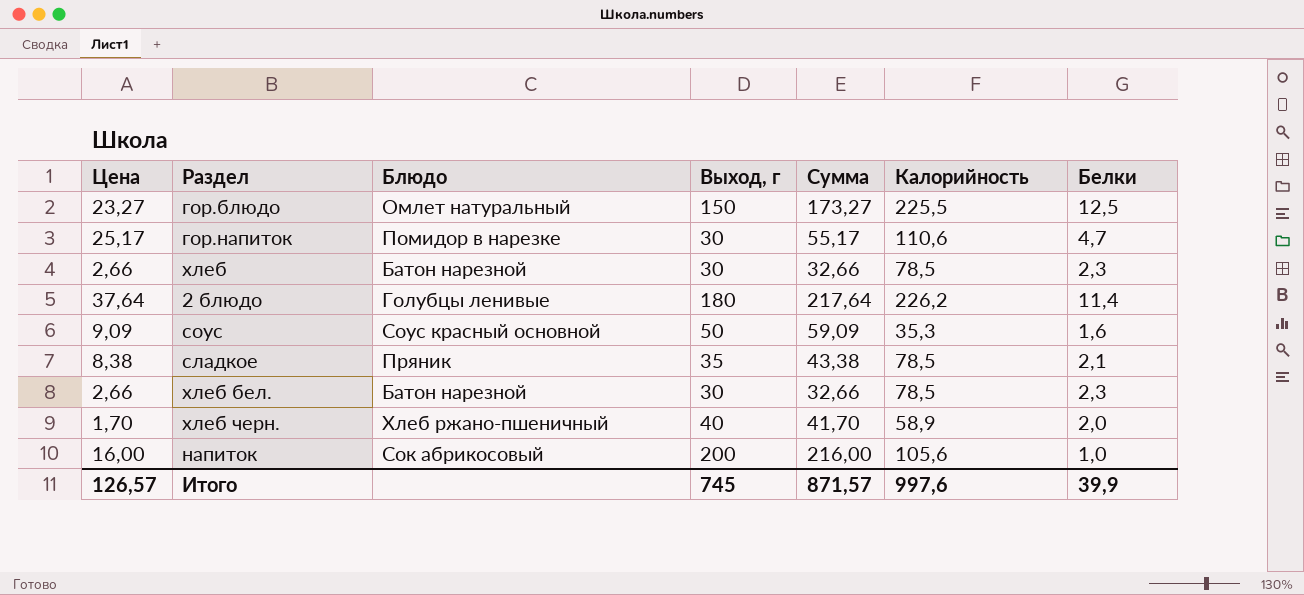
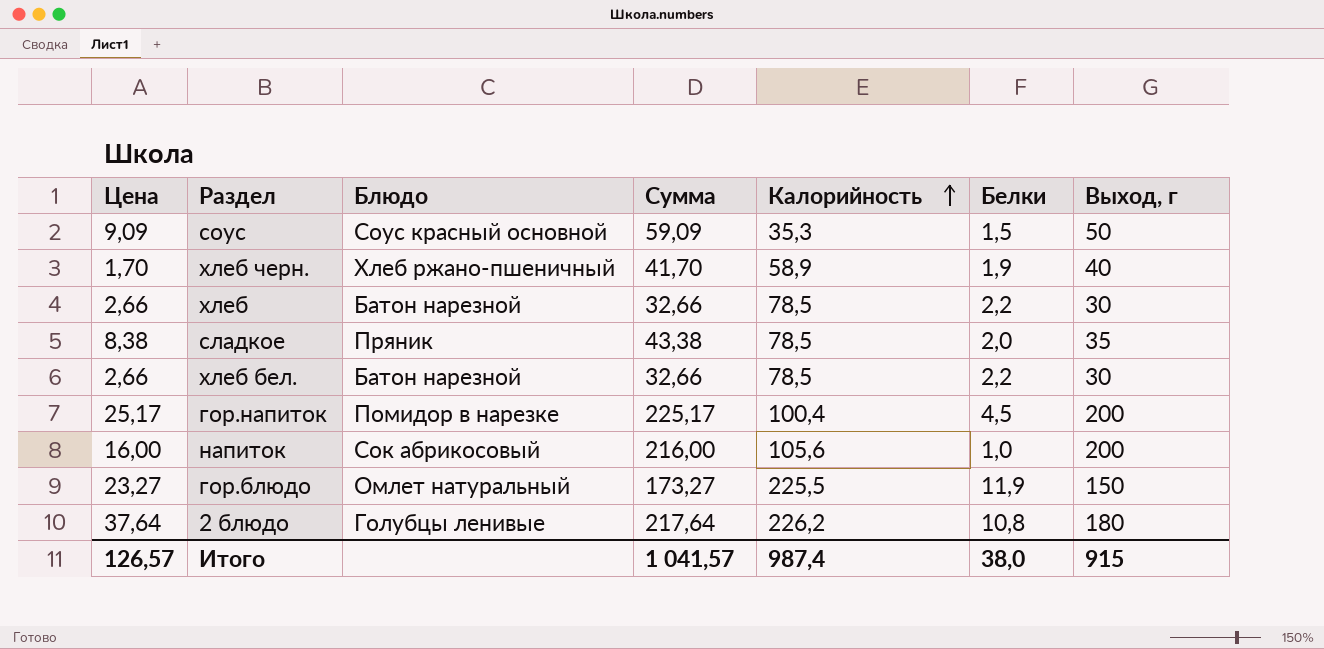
row order: none -> Калорийность ascending
column Выход, г | position: 4 -> 7
соус | Белки: 1,6 -> 1,5
хлеб черн. | Белки: 2,0 -> 1,9
хлеб | Белки: 2,3 -> 2,2
сладкое | Белки: 2,1 -> 2,0
хлеб бел. | Белки: 2,3 -> 2,2
гор.напиток | Сумма: 55,17 -> 225,17
гор.напиток | Калорийность: 110,6 -> 100,4
гор.напиток | Белки: 4,7 -> 4,5
гор.напиток | Выход, г: 30 -> 200
гор.блюдо | Белки: 12,5 -> 11,9
2 блюдо | Белки: 11,4 -> 10,8
Итого | Сумма: 871,57 -> 1 041,57
Итого | Калорийность: 997,6 -> 987,4
Итого | Белки: 39,9 -> 38,0
Итого | Выход, г: 745 -> 915

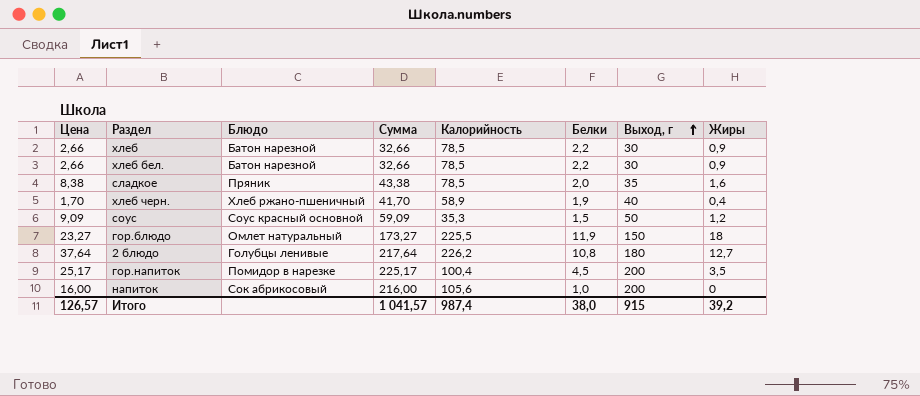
row order: Калорийность ascending -> Выход, г ascending
column Жиры | position: none -> 8

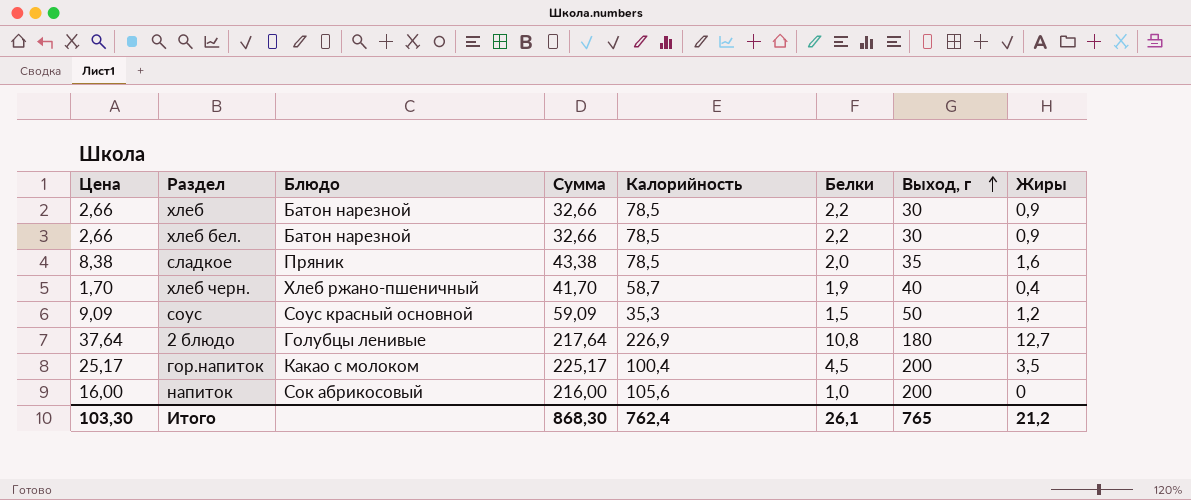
row гор.блюдо: 23,27 | Омлет натуральный | 173,27 | 225,5 | 11,9 | 150 | 18 -> none
хлеб черн. | Калорийность: 58,9 -> 58,7
2 блюдо | Калорийность: 226,2 -> 226,9
гор.напиток | Блюдо: Помидор в нарезке -> Какао с молоком
Итого | Цена: 126,57 -> 103,30
Итого | Сумма: 1 041,57 -> 868,30
Итого | Калорийность: 987,4 -> 762,4
Итого | Белки: 38,0 -> 26,1
Итого | Выход, г: 915 -> 765
Итого | Жиры: 39,2 -> 21,2

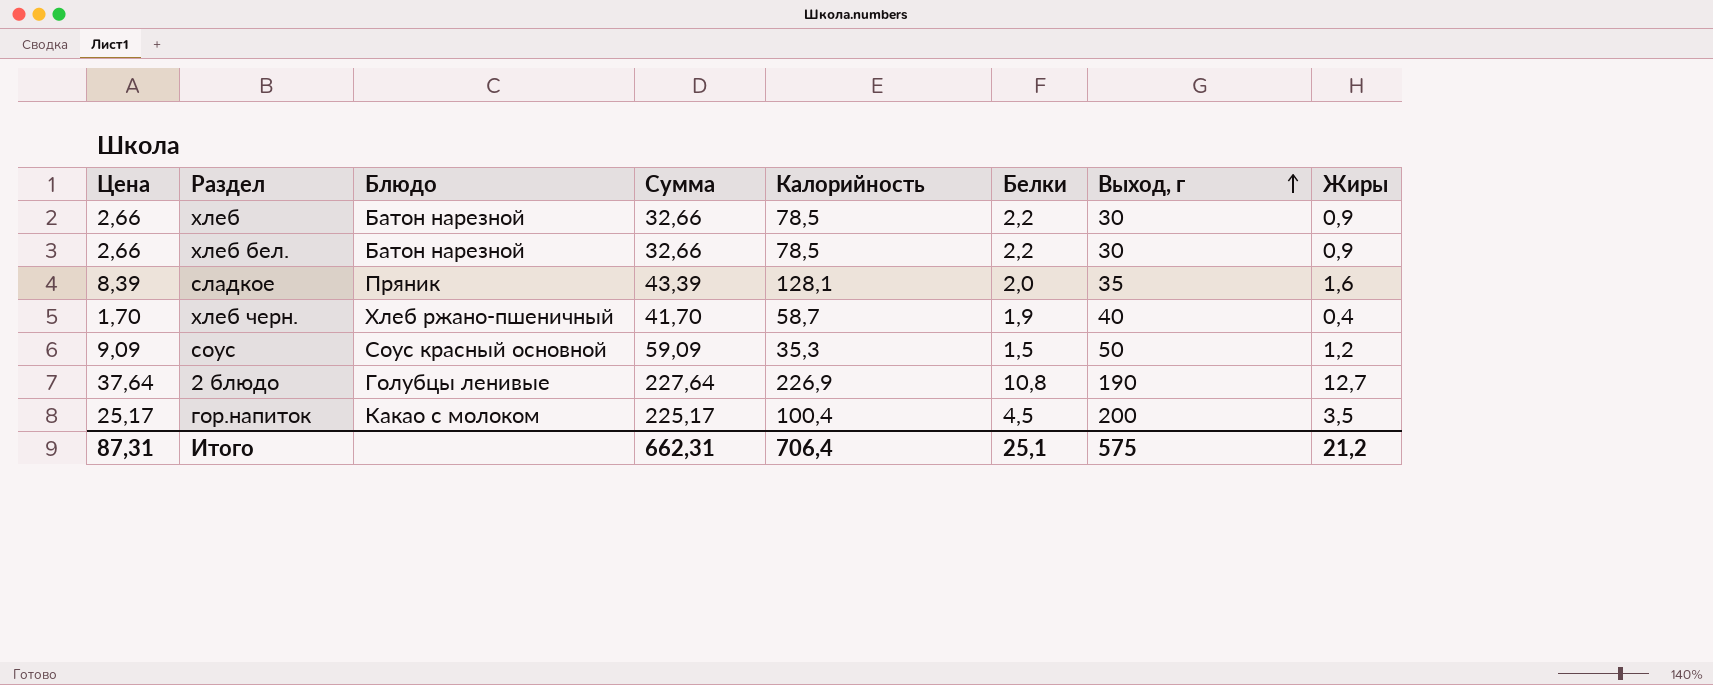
row напиток: 16,00 | Сок абрикосовый | 216,00 | 105,6 | 1,0 | 200 | 0 -> none
сладкое | Цена: 8,38 -> 8,39
сладкое | Сумма: 43,38 -> 43,39
сладкое | Калорийность: 78,5 -> 128,1
2 блюдо | Сумма: 217,64 -> 227,64
2 блюдо | Выход, г: 180 -> 190
Итого | Цена: 103,30 -> 87,31
Итого | Сумма: 868,30 -> 662,31
Итого | Калорийность: 762,4 -> 706,4
Итого | Белки: 26,1 -> 25,1
Итого | Выход, г: 765 -> 575

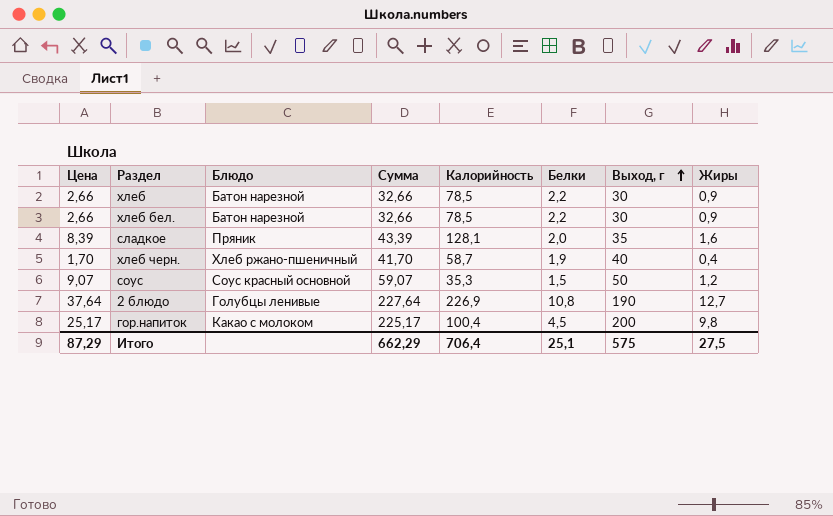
соус | Цена: 9,09 -> 9,07
соус | Сумма: 59,09 -> 59,07
гор.напиток | Жиры: 3,5 -> 9,8
Итого | Цена: 87,31 -> 87,29
Итого | Сумма: 662,31 -> 662,29
Итого | Жиры: 21,2 -> 27,5

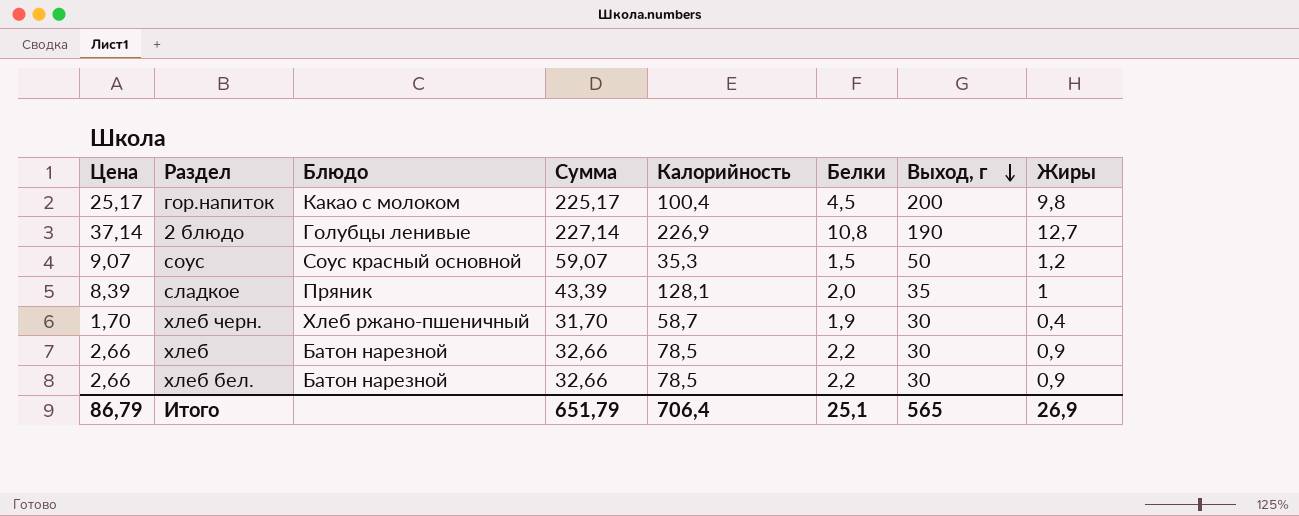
row order: Выход, г ascending -> Выход, г descending
2 блюдо | Цена: 37,64 -> 37,14
2 блюдо | Сумма: 227,64 -> 227,14
сладкое | Жиры: 1,6 -> 1
хлеб черн. | Сумма: 41,70 -> 31,70
хлеб черн. | Выход, г: 40 -> 30
Итого | Цена: 87,29 -> 86,79
Итого | Сумма: 662,29 -> 651,79
Итого | Выход, г: 575 -> 565
Итого | Жиры: 27,5 -> 26,9

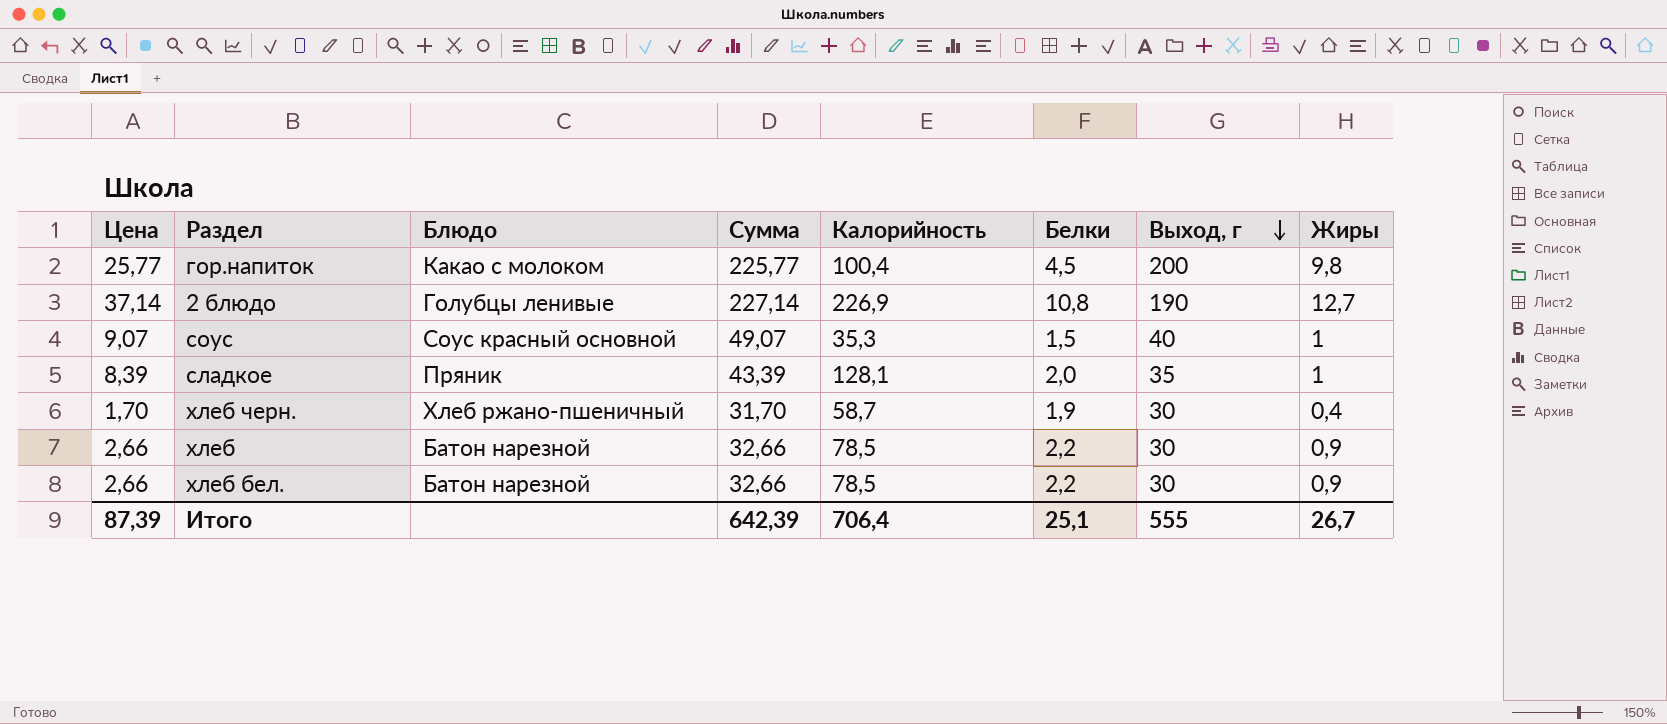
гор.напиток | Цена: 25,17 -> 25,77
гор.напиток | Сумма: 225,17 -> 225,77
соус | Сумма: 59,07 -> 49,07
соус | Выход, г: 50 -> 40
соус | Жиры: 1,2 -> 1
Итого | Цена: 86,79 -> 87,39
Итого | Сумма: 651,79 -> 642,39
Итого | Выход, г: 565 -> 555
Итого | Жиры: 26,9 -> 26,7

